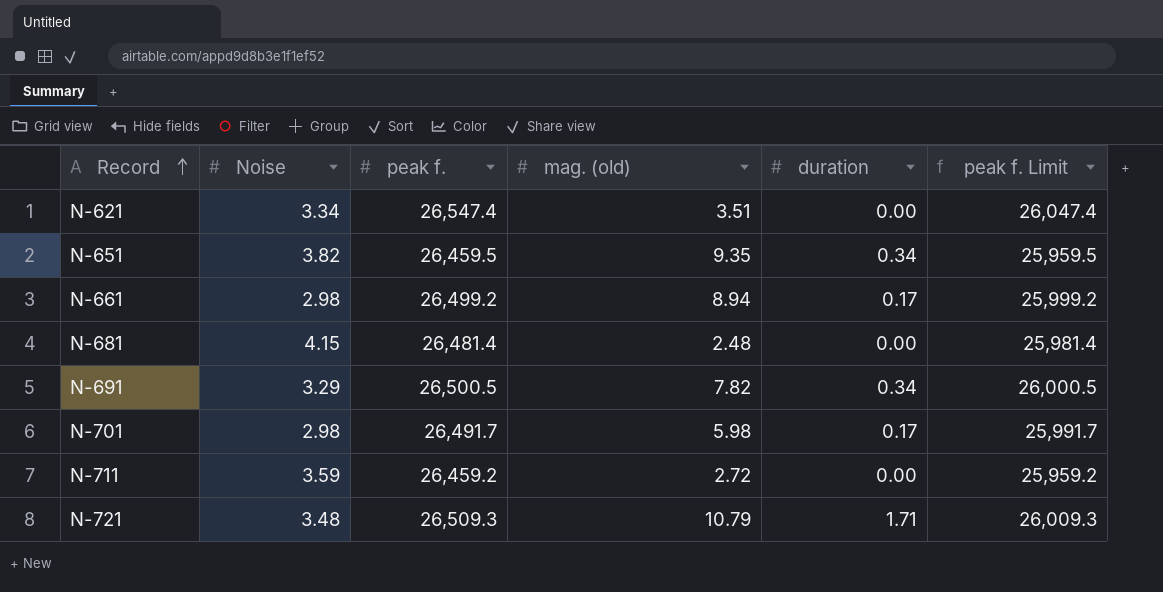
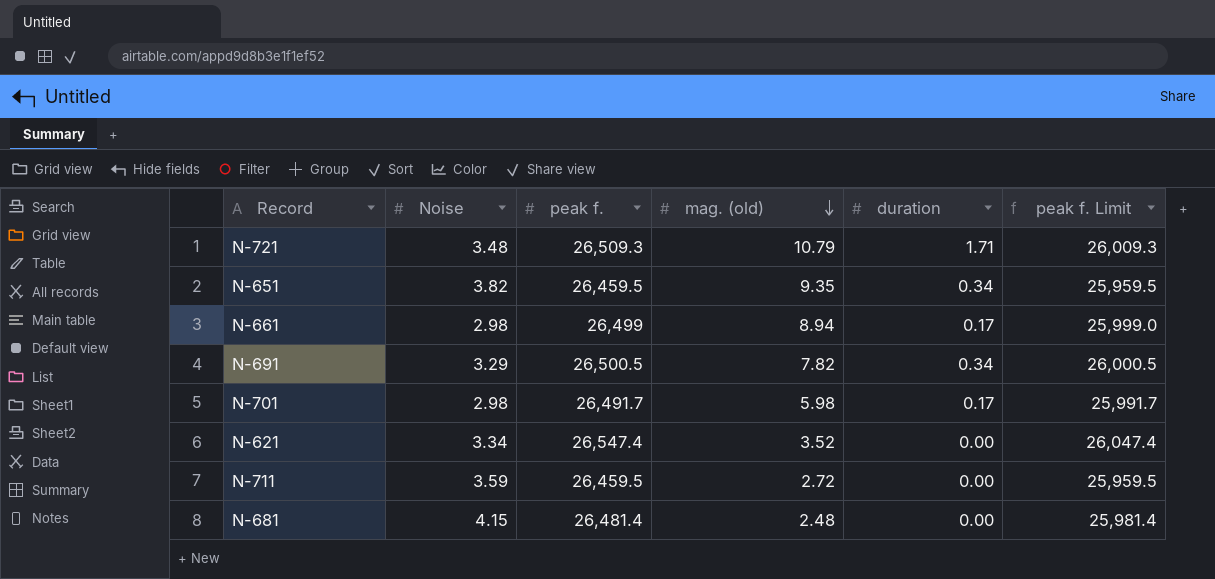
row order: Record ascending -> mag. (old) descending
N-661 | peak f.: 26,499.2 -> 26,499
N-661 | peak f. Limit: 25,999.2 -> 25,999.0
N-621 | mag. (old): 3.51 -> 3.52
N-711 | peak f.: 26,459.2 -> 26,459.5
N-711 | peak f. Limit: 25,959.2 -> 25,959.5

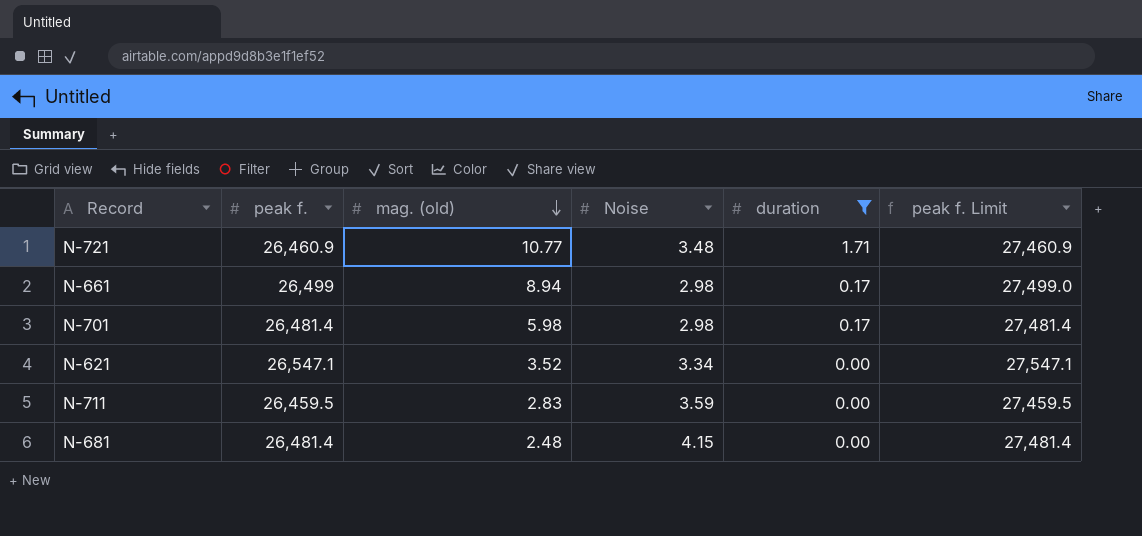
filter: none -> duration != 0.34
column Noise | position: 2 -> 4
column peak f. Limit | formula: [peak f.] - 500 -> [peak f.] + 1000
N-721 | peak f.: 26,509.3 -> 26,460.9
N-721 | mag. (old): 10.79 -> 10.77
N-701 | peak f.: 26,491.7 -> 26,481.4
N-621 | peak f.: 26,547.4 -> 26,547.1
N-711 | mag. (old): 2.72 -> 2.83

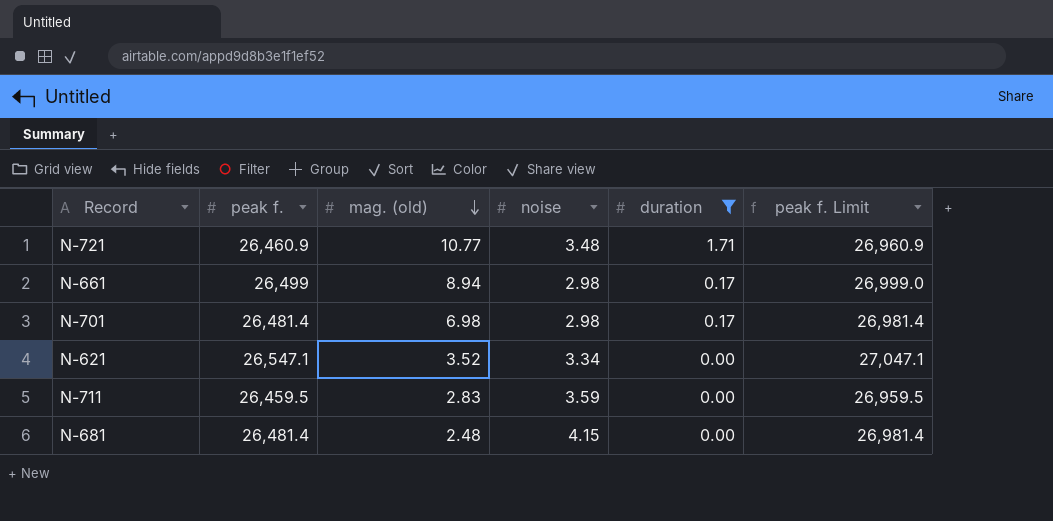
column name: Noise -> noise
column peak f. Limit | formula: [peak f.] + 1000 -> [peak f.] + 500
N-701 | mag. (old): 5.98 -> 6.98

